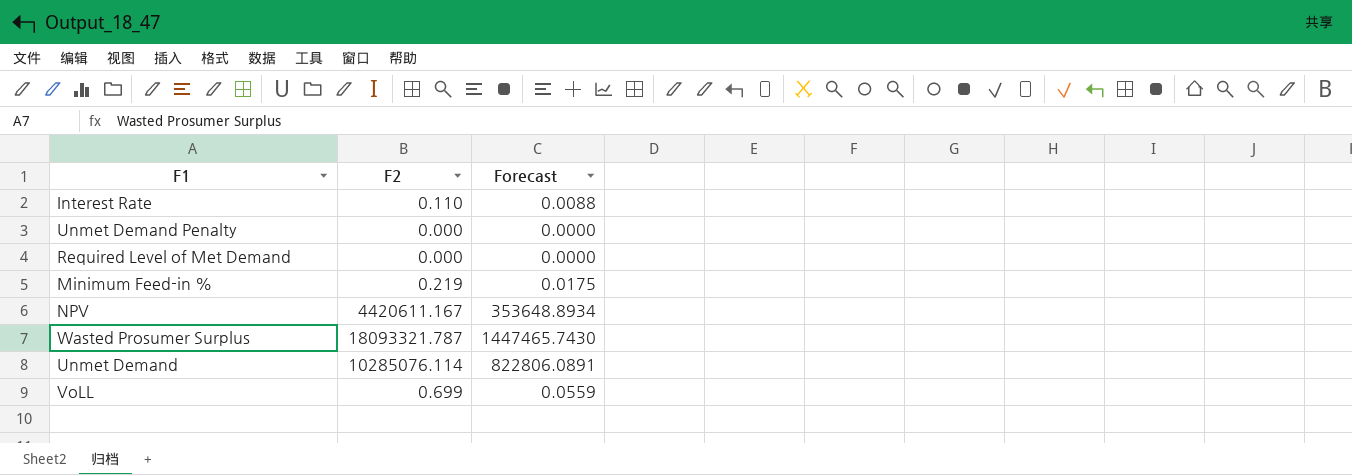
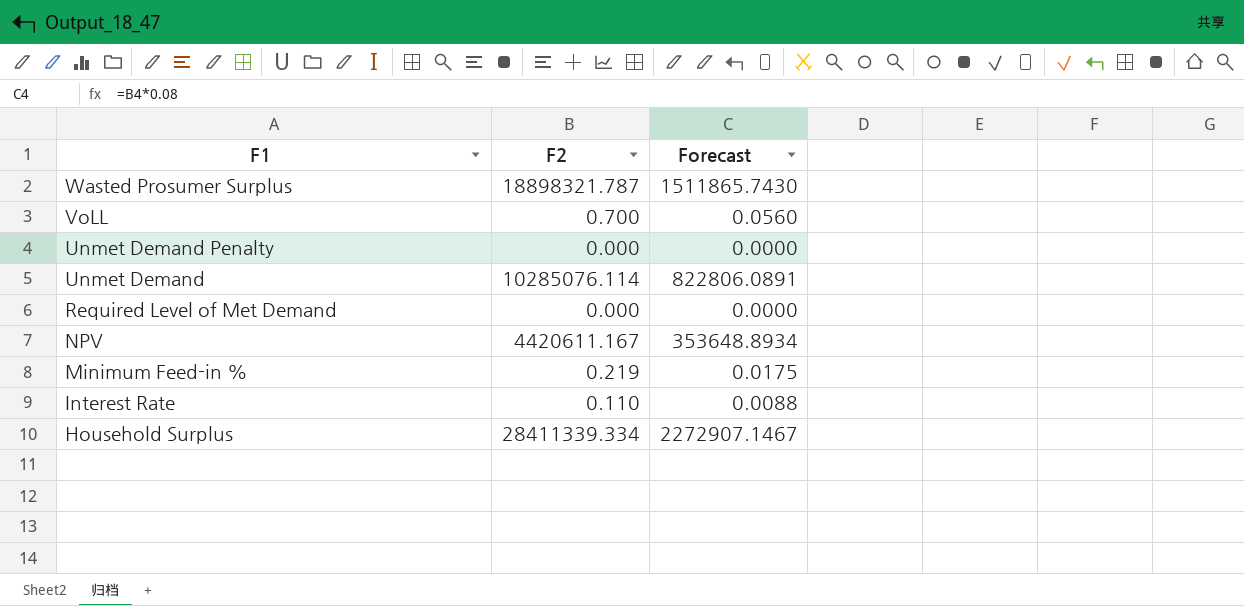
row order: none -> F1 descending
Wasted Prosumer Surplus | F2: 18093321.787 -> 18898321.787
Wasted Prosumer Surplus | Forecast: 1447465.7430 -> 1511865.7430
VoLL | F2: 0.699 -> 0.700
VoLL | Forecast: 0.0559 -> 0.0560
row Household Surplus: none -> 28411339.334 | 2272907.1467

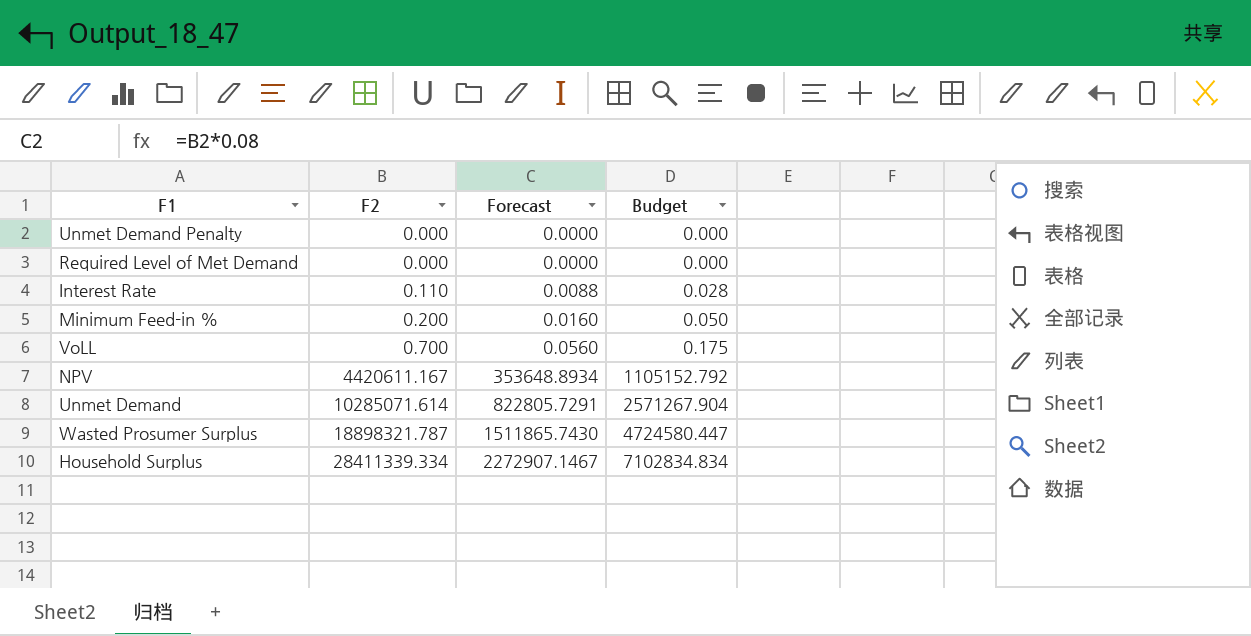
row order: F1 descending -> F2 ascending
column Budget | formula: none -> [F2] * 0.25
Minimum Feed-in % | F2: 0.219 -> 0.200
Minimum Feed-in % | Forecast: 0.0175 -> 0.0160
Unmet Demand | F2: 10285076.114 -> 10285071.614
Unmet Demand | Forecast: 822806.0891 -> 822805.7291

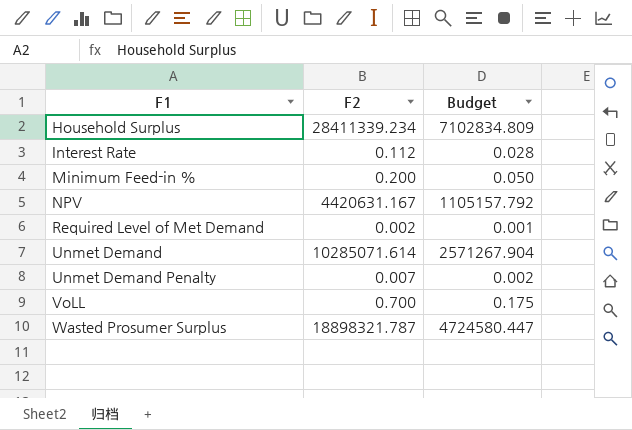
row order: F2 ascending -> F1 ascending
column Forecast | formula: [F2] * 0.08 -> none
Household Surplus | F2: 28411339.334 -> 28411339.234
Household Surplus | Budget: 7102834.834 -> 7102834.809
Interest Rate | F2: 0.110 -> 0.112
NPV | F2: 4420611.167 -> 4420631.167
NPV | Budget: 1105152.792 -> 1105157.792
Required Level of Met Demand | F2: 0.000 -> 0.002
Required Level of Met Demand | Budget: 0.000 -> 0.001
Unmet Demand Penalty | F2: 0.000 -> 0.007
Unmet Demand Penalty | Budget: 0.000 -> 0.002

